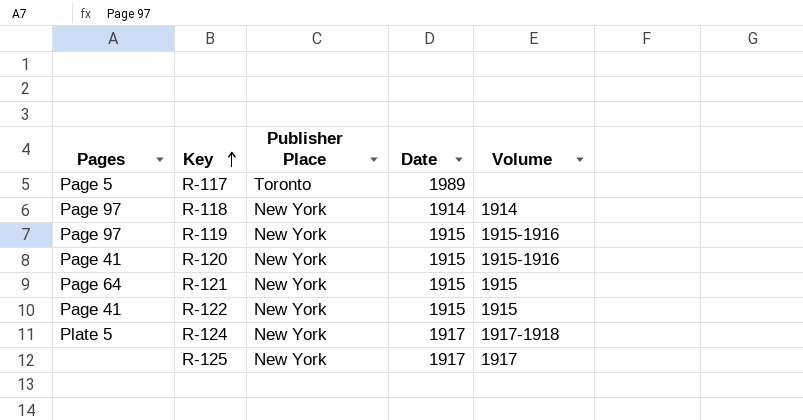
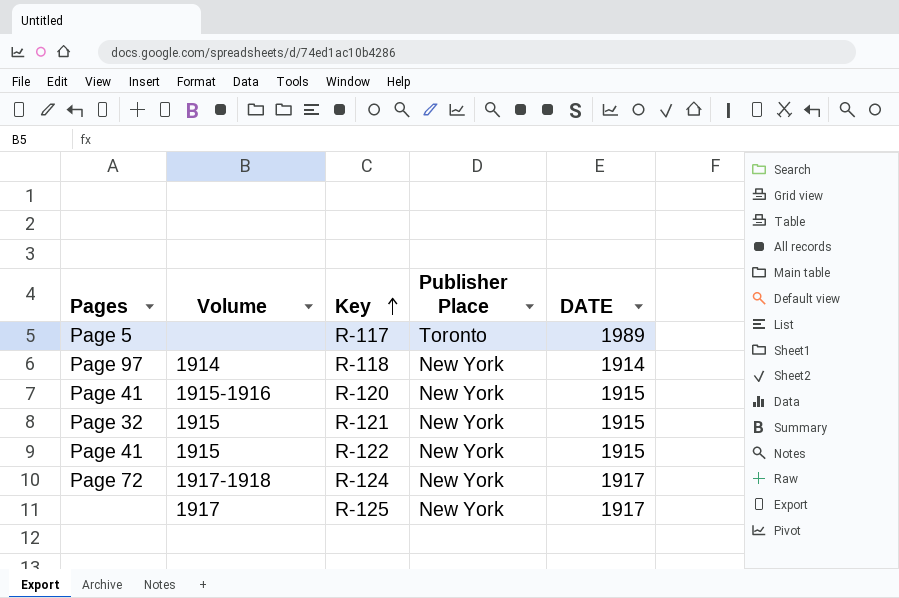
column Volume | position: 5 -> 2
column name: Date -> DATE
row R-119: Page 97 | New York | 1915 | 1915-1916 -> none
R-121 | Pages: Page 64 -> Page 32
R-124 | Pages: Plate 5 -> Page 72

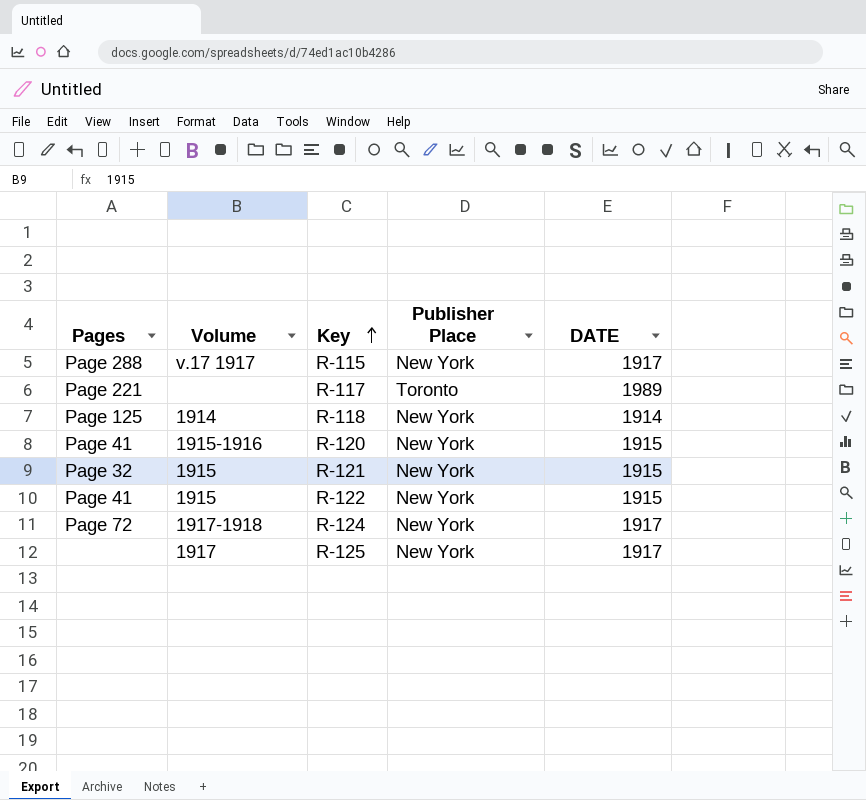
row R-115: none -> Page 288 | v.17 1917 | New York | 1917
R-117 | Pages: Page 5 -> Page 221
R-118 | Pages: Page 97 -> Page 125

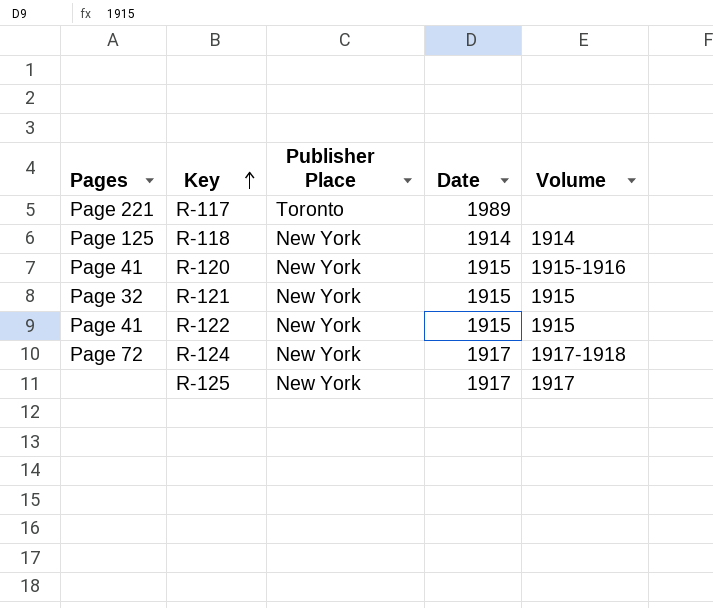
column name: DATE -> Date
column Volume | position: 2 -> 5
row R-115: Page 288 | v.17 1917 | New York | 1917 -> none

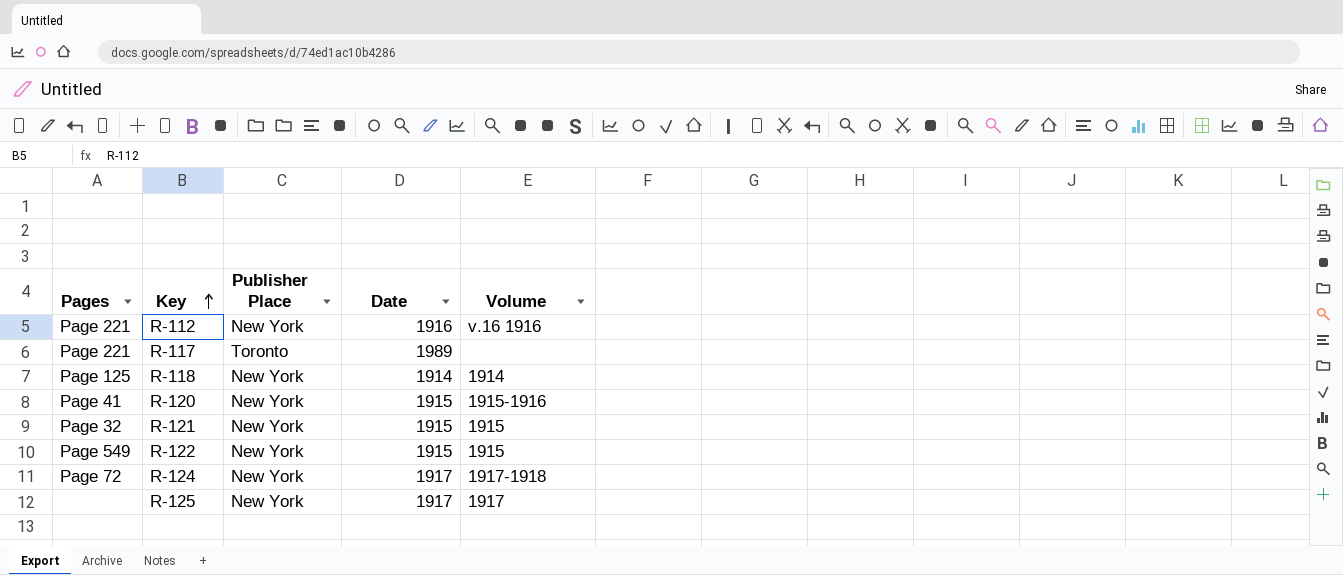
row R-112: none -> Page 221 | New York | 1916 | v.16 1916
R-122 | Pages: Page 41 -> Page 549

